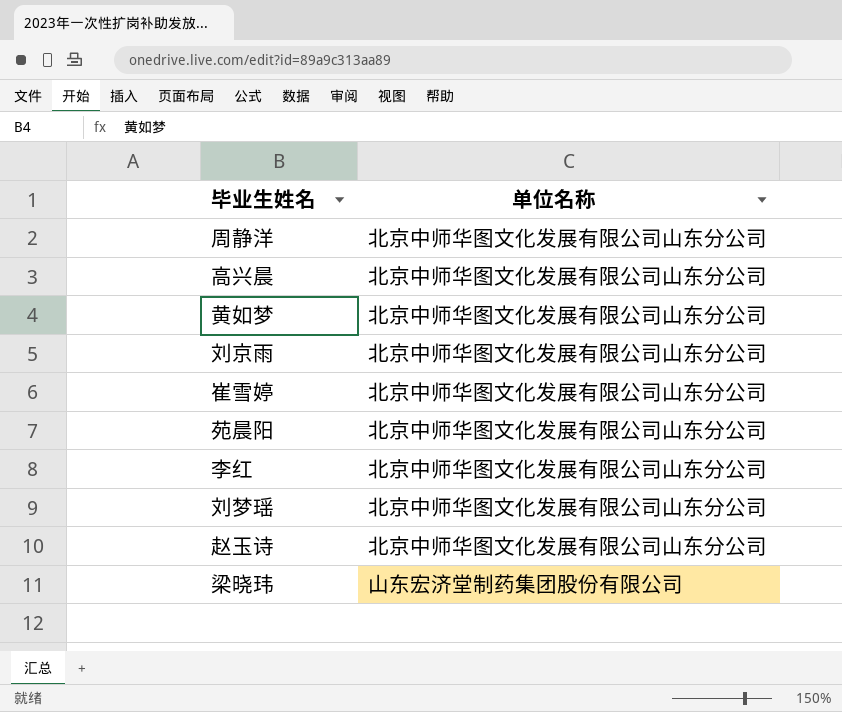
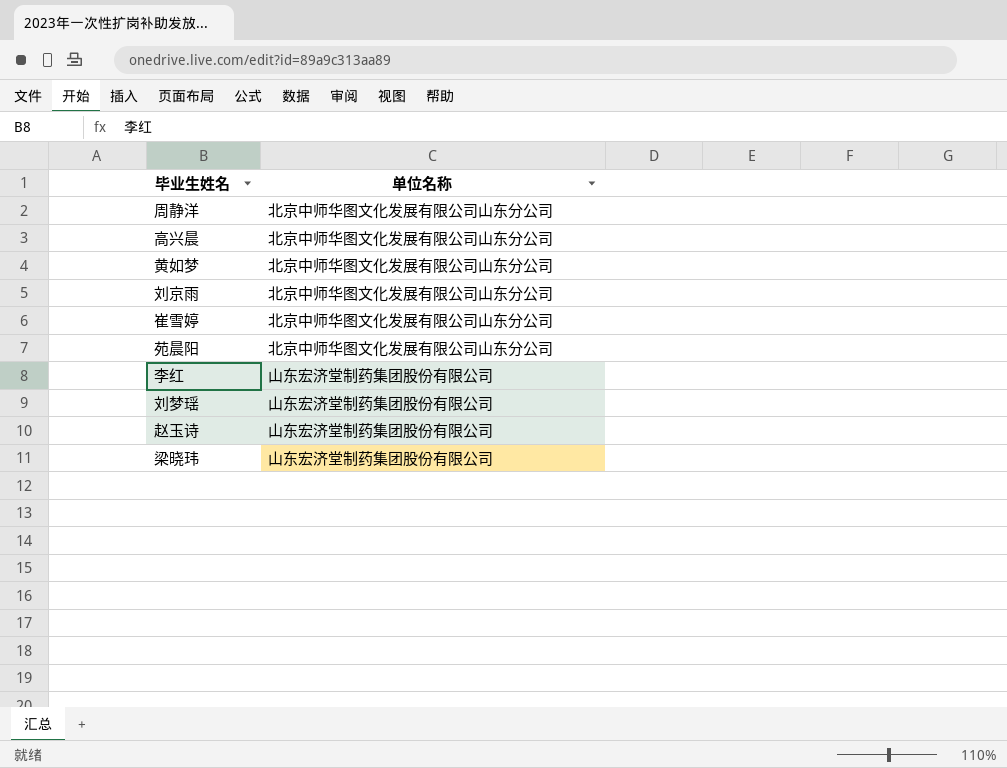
李红 | 单位名称: 北京中师华图文化发展有限公司山东分公司 -> 山东宏济堂制药集团股份有限公司
刘梦瑶 | 单位名称: 北京中师华图文化发展有限公司山东分公司 -> 山东宏济堂制药集团股份有限公司
赵玉诗 | 单位名称: 北京中师华图文化发展有限公司山东分公司 -> 山东宏济堂制药集团股份有限公司

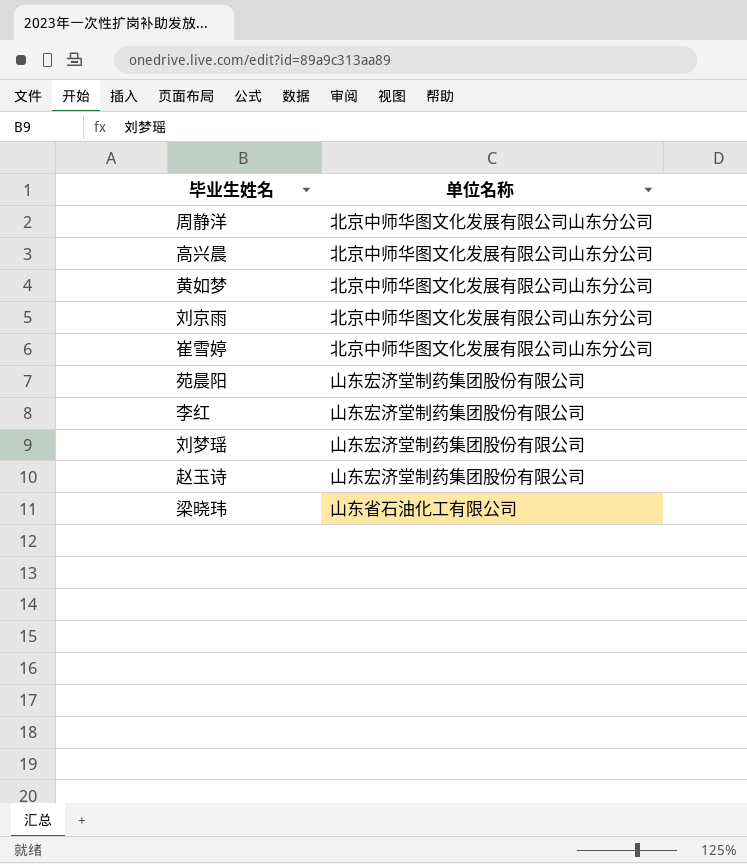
苑晨阳 | 单位名称: 北京中师华图文化发展有限公司山东分公司 -> 山东宏济堂制药集团股份有限公司
梁晓玮 | 单位名称: 山东宏济堂制药集团股份有限公司 -> 山东省石油化工有限公司

